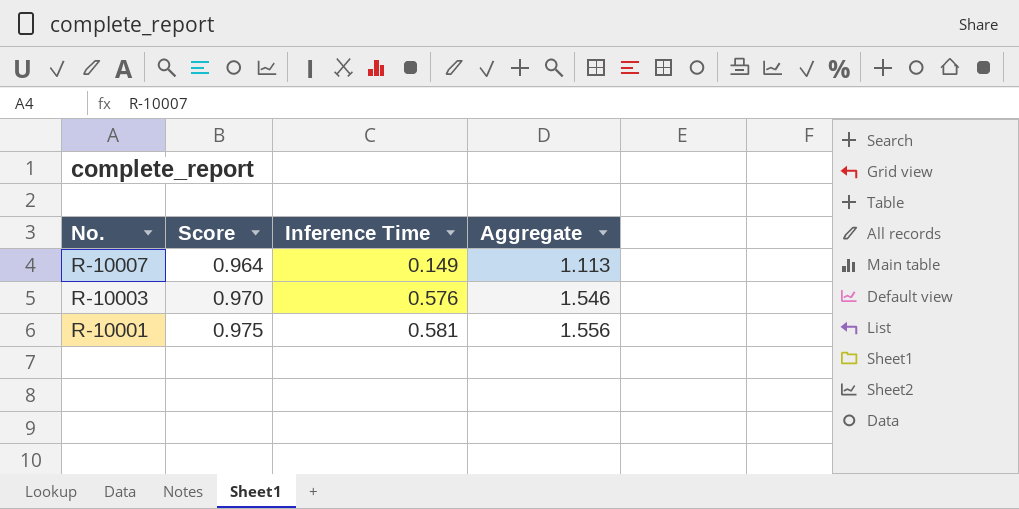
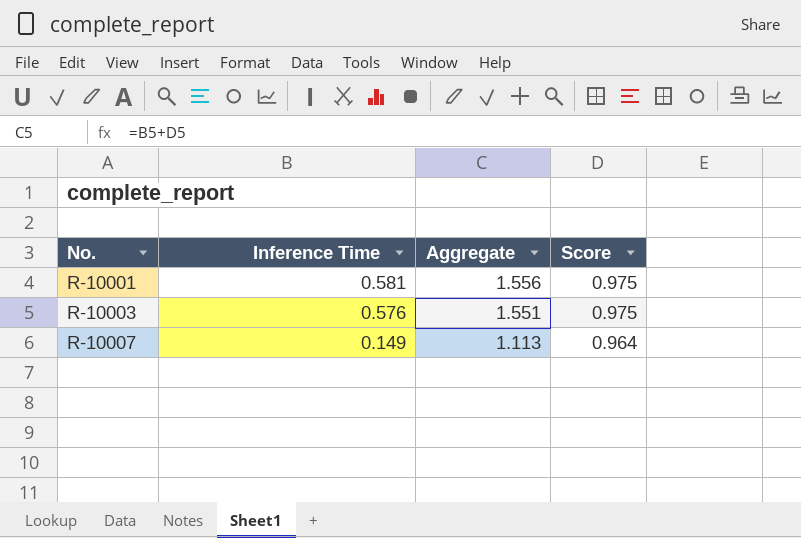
row order: No. descending -> No. ascending
column Score | position: 2 -> 4
R-10003 | Aggregate: 1.546 -> 1.551
R-10003 | Score: 0.970 -> 0.975

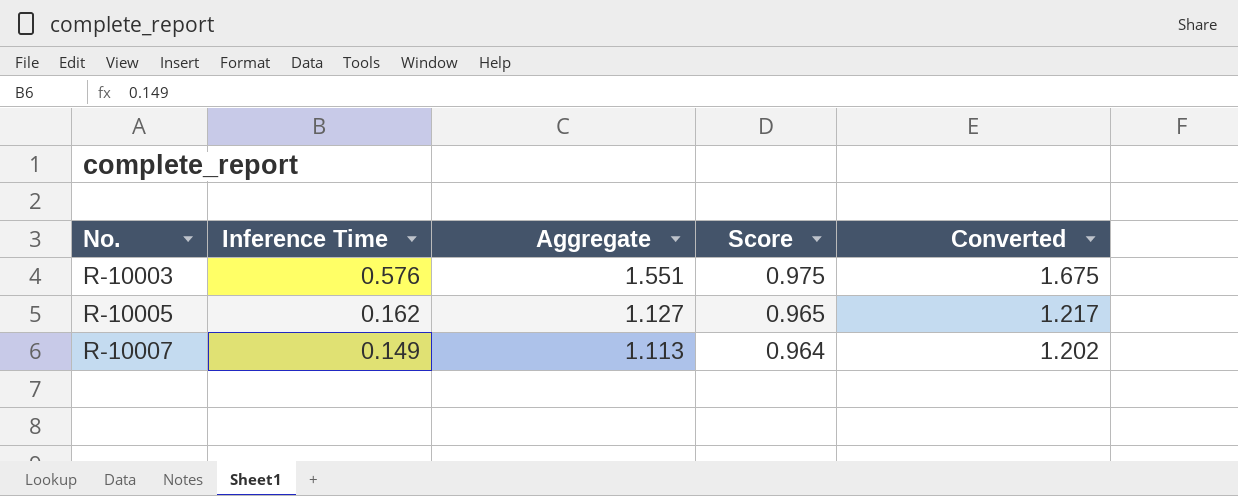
column Converted | formula: none -> [Aggregate] * 1.08
row R-10001: 0.581 | 1.556 | 0.975 -> none
row R-10005: none -> 0.162 | 1.127 | 0.965 | 1.217

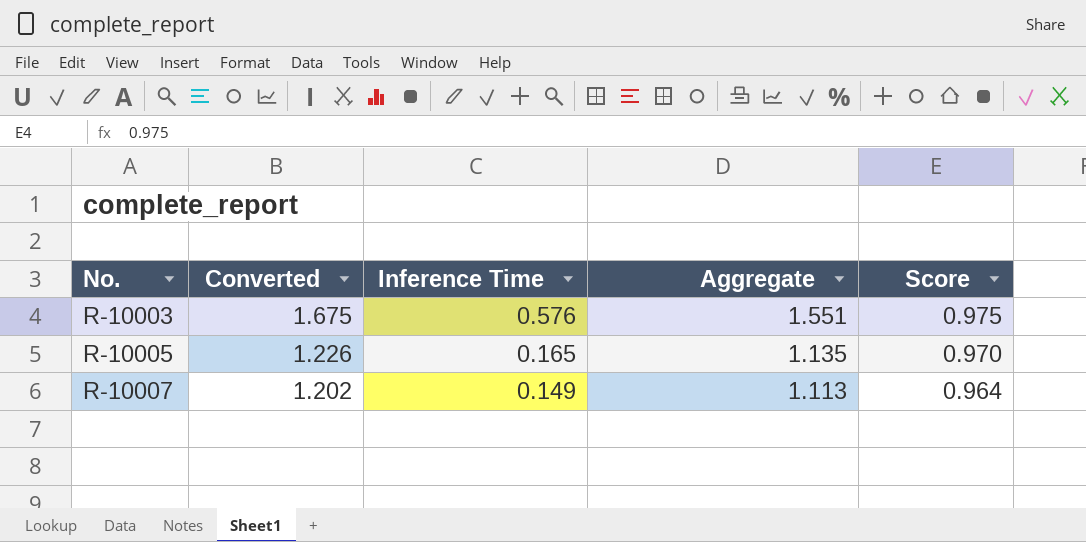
column Converted | position: 5 -> 2
R-10005 | Converted: 1.217 -> 1.226
R-10005 | Inference Time: 0.162 -> 0.165
R-10005 | Aggregate: 1.127 -> 1.135
R-10005 | Score: 0.965 -> 0.970

